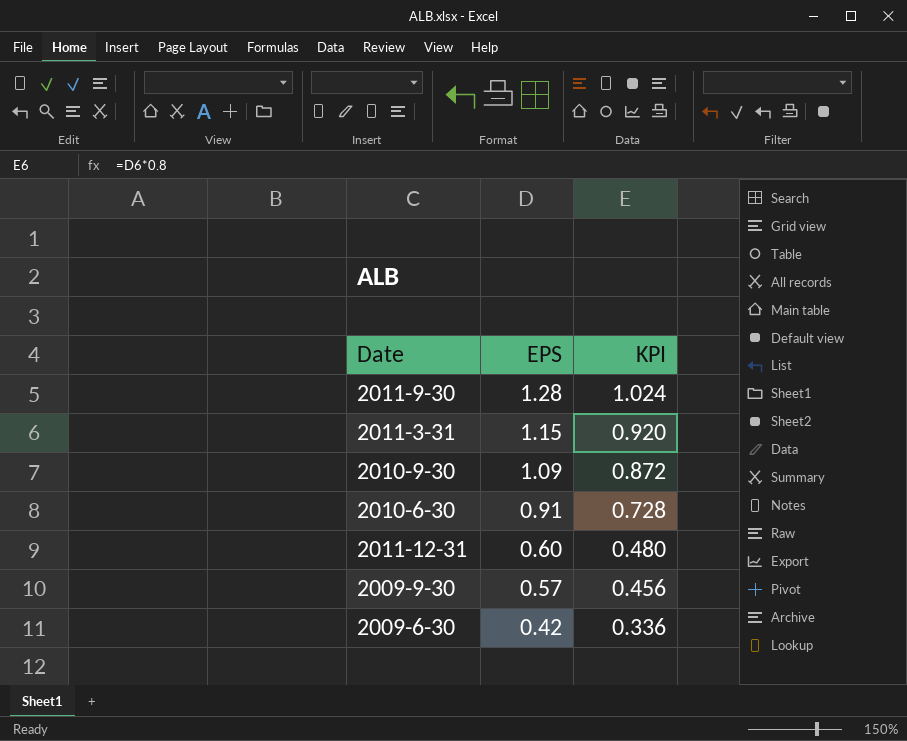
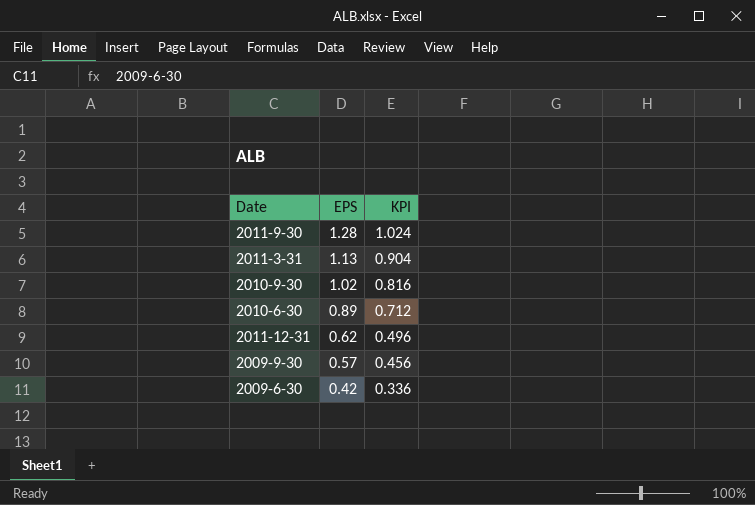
2011-3-31 | EPS: 1.15 -> 1.13
2011-3-31 | KPI: 0.920 -> 0.904
2010-9-30 | EPS: 1.09 -> 1.02
2010-9-30 | KPI: 0.872 -> 0.816
2010-6-30 | EPS: 0.91 -> 0.89
2010-6-30 | KPI: 0.728 -> 0.712
2011-12-31 | EPS: 0.60 -> 0.62
2011-12-31 | KPI: 0.480 -> 0.496

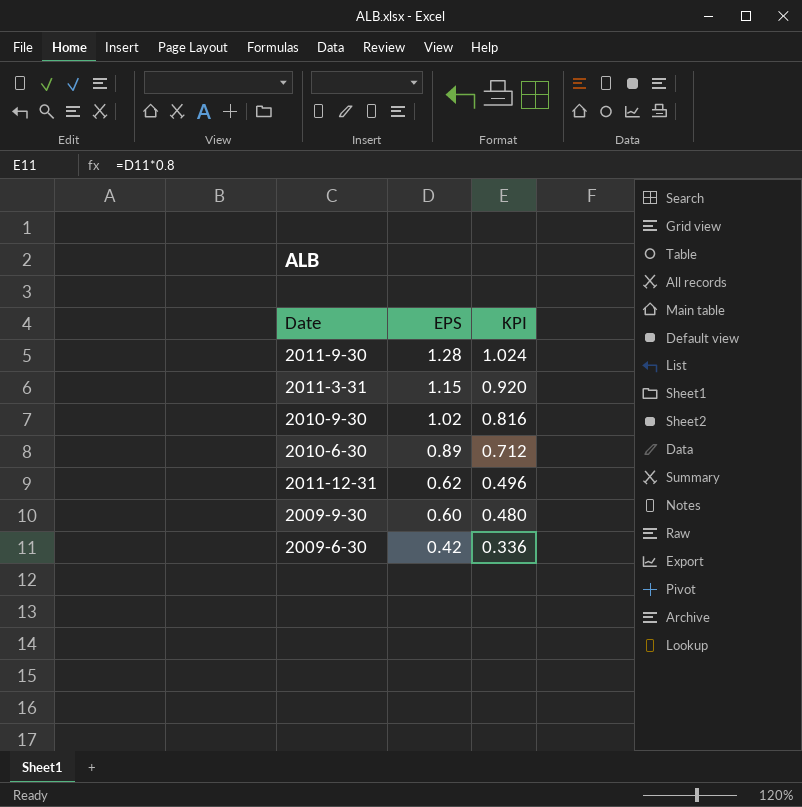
2011-3-31 | EPS: 1.13 -> 1.15
2011-3-31 | KPI: 0.904 -> 0.920
2009-9-30 | EPS: 0.57 -> 0.60
2009-9-30 | KPI: 0.456 -> 0.480

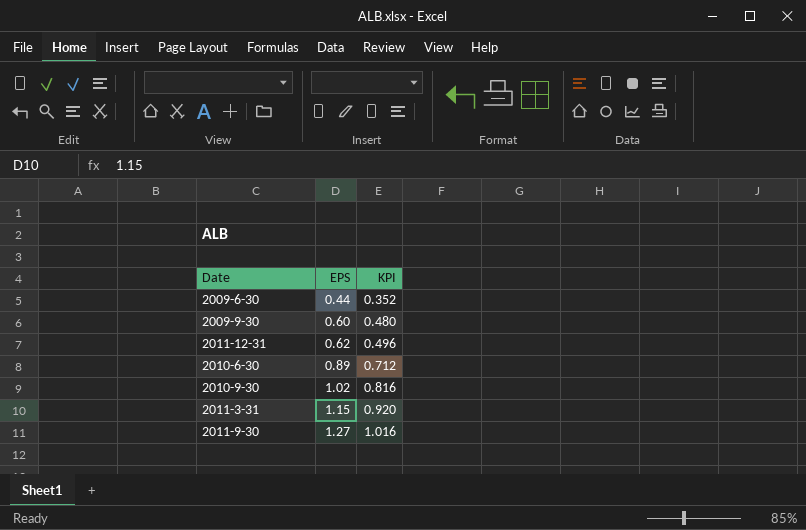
row order: EPS descending -> EPS ascending
2009-6-30 | EPS: 0.42 -> 0.44
2009-6-30 | KPI: 0.336 -> 0.352
2011-9-30 | EPS: 1.28 -> 1.27
2011-9-30 | KPI: 1.024 -> 1.016

